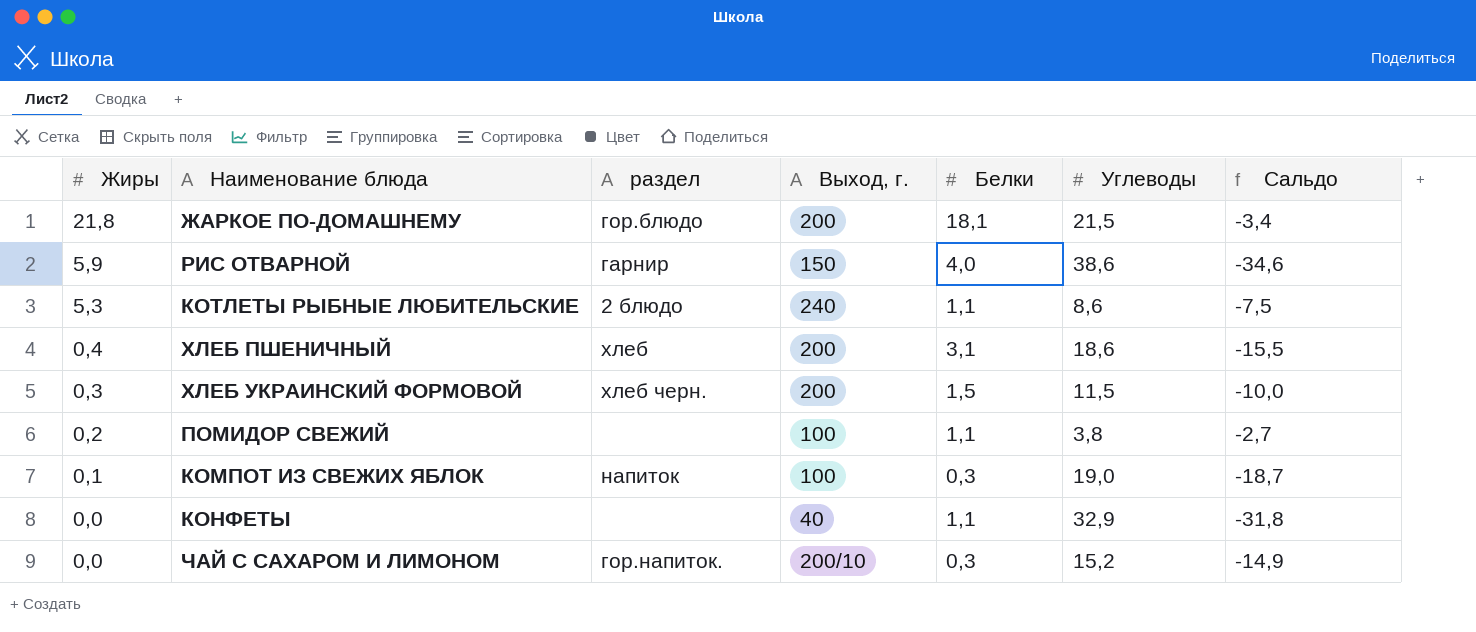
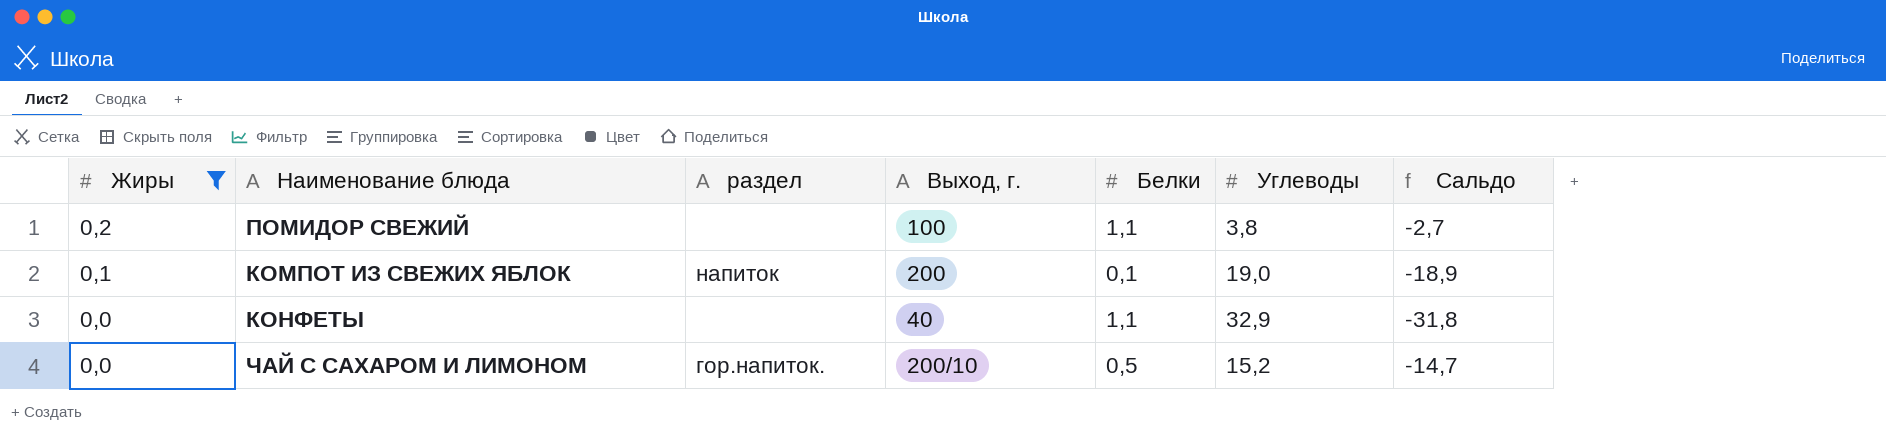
filter: none -> Жиры <= 0,2
КОМПОТ ИЗ СВЕЖИХ ЯБЛОК | Выход, г.: 100 -> 200
КОМПОТ ИЗ СВЕЖИХ ЯБЛОК | Белки: 0,3 -> 0,1
КОМПОТ ИЗ СВЕЖИХ ЯБЛОК | Сальдо: -18,7 -> -18,9
ЧАЙ С САХАРОМ И ЛИМОНОМ | Белки: 0,3 -> 0,5
ЧАЙ С САХАРОМ И ЛИМОНОМ | Сальдо: -14,9 -> -14,7

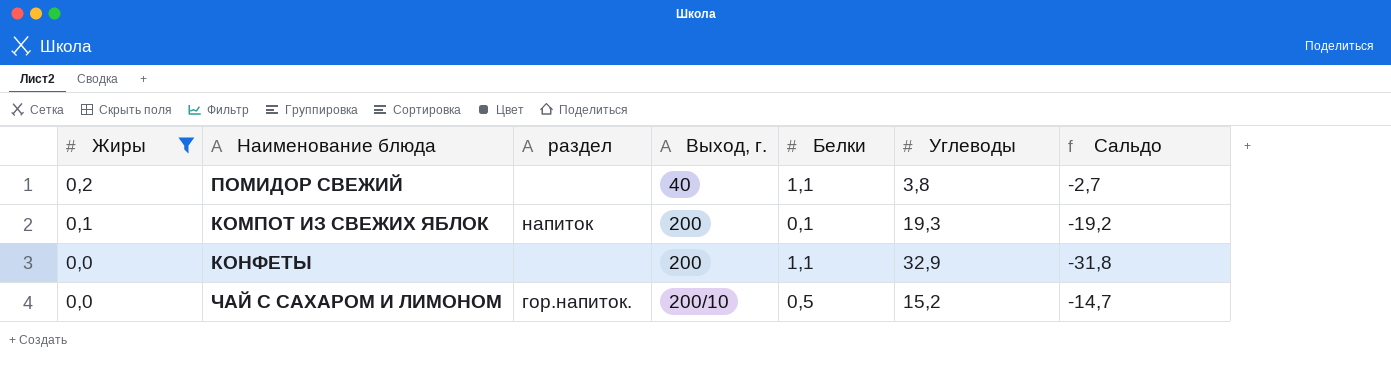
ПОМИДОР СВЕЖИЙ | Выход, г.: 100 -> 40
КОМПОТ ИЗ СВЕЖИХ ЯБЛОК | Углеводы: 19,0 -> 19,3
КОМПОТ ИЗ СВЕЖИХ ЯБЛОК | Сальдо: -18,9 -> -19,2
КОНФЕТЫ | Выход, г.: 40 -> 200

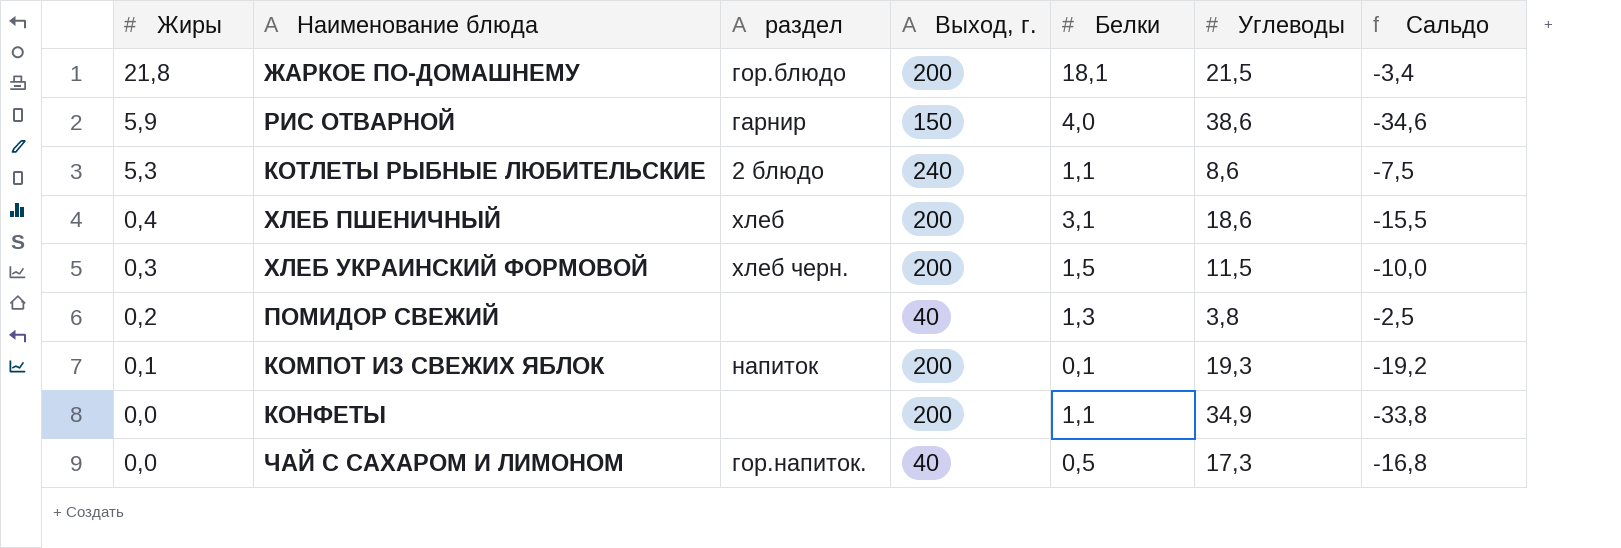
filter: Жиры <= 0,2 -> none
ПОМИДОР СВЕЖИЙ | Белки: 1,1 -> 1,3
ПОМИДОР СВЕЖИЙ | Сальдо: -2,7 -> -2,5
КОНФЕТЫ | Углеводы: 32,9 -> 34,9
КОНФЕТЫ | Сальдо: -31,8 -> -33,8
ЧАЙ С САХАРОМ И ЛИМОНОМ | Выход, г.: 200/10 -> 40
ЧАЙ С САХАРОМ И ЛИМОНОМ | Углеводы: 15,2 -> 17,3
ЧАЙ С САХАРОМ И ЛИМОНОМ | Сальдо: -14,7 -> -16,8

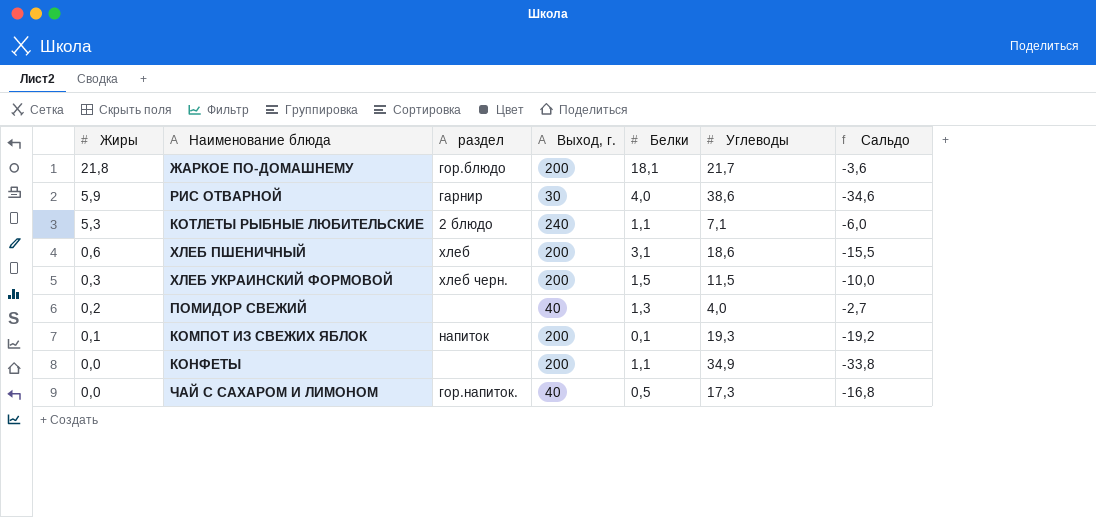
ЖАРКОЕ ПО-ДОМАШНЕМУ | Углеводы: 21,5 -> 21,7
ЖАРКОЕ ПО-ДОМАШНЕМУ | Сальдо: -3,4 -> -3,6
РИС ОТВАРНОЙ | Выход, г.: 150 -> 30
КОТЛЕТЫ РЫБНЫЕ ЛЮБИТЕЛЬСКИЕ | Углеводы: 8,6 -> 7,1
КОТЛЕТЫ РЫБНЫЕ ЛЮБИТЕЛЬСКИЕ | Сальдо: -7,5 -> -6,0
ХЛЕБ ПШЕНИЧНЫЙ | Жиры: 0,4 -> 0,6
ПОМИДОР СВЕЖИЙ | Углеводы: 3,8 -> 4,0
ПОМИДОР СВЕЖИЙ | Сальдо: -2,5 -> -2,7

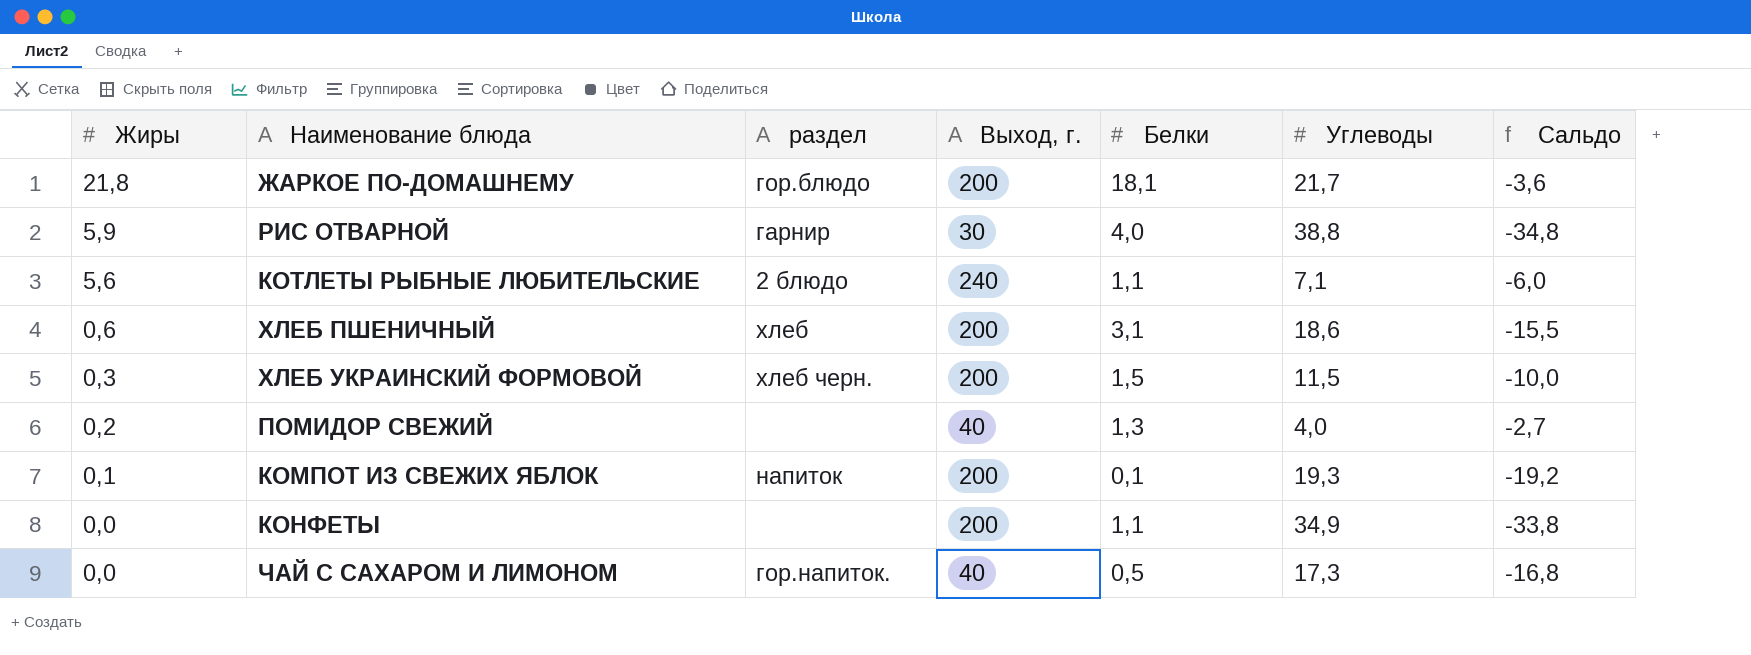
РИС ОТВАРНОЙ | Углеводы: 38,6 -> 38,8
РИС ОТВАРНОЙ | Сальдо: -34,6 -> -34,8
КОТЛЕТЫ РЫБНЫЕ ЛЮБИТЕЛЬСКИЕ | Жиры: 5,3 -> 5,6

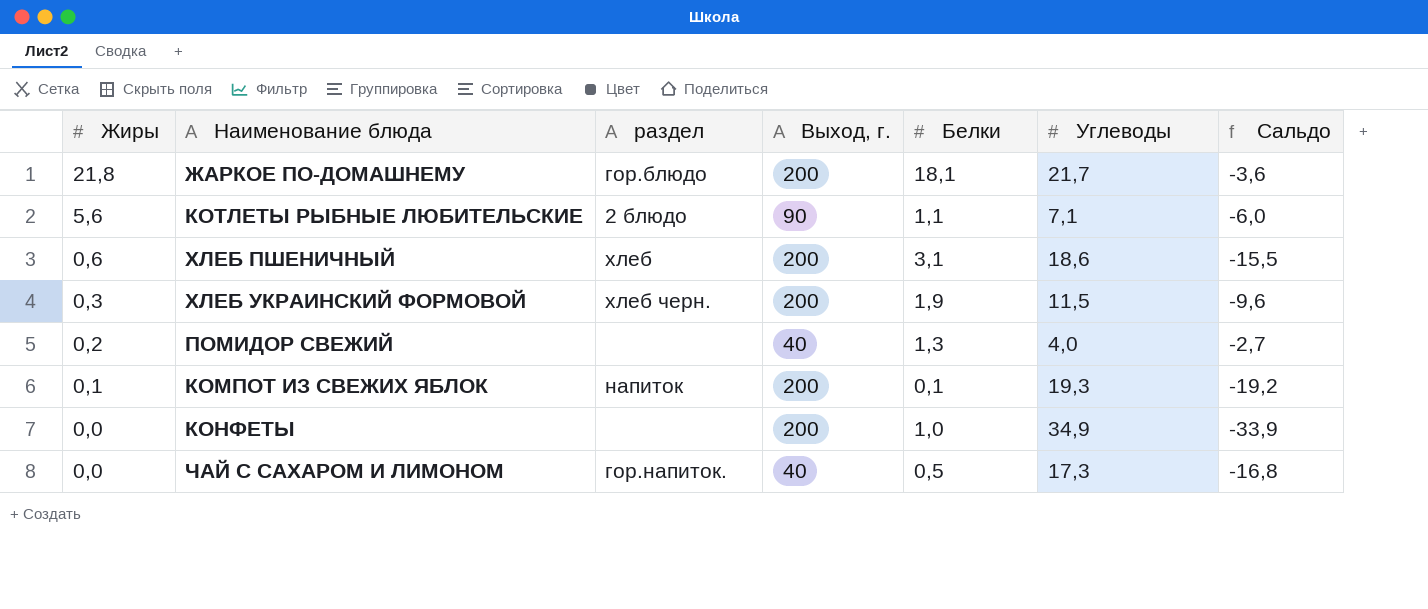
row РИС ОТВАРНОЙ: 5,9 | гарнир | 30 | 4,0 | 38,8 | -34,8 -> none
КОТЛЕТЫ РЫБНЫЕ ЛЮБИТЕЛЬСКИЕ | Выход, г.: 240 -> 90
ХЛЕБ УКРАИНСКИЙ ФОРМОВОЙ | Белки: 1,5 -> 1,9
ХЛЕБ УКРАИНСКИЙ ФОРМОВОЙ | Сальдо: -10,0 -> -9,6
КОНФЕТЫ | Белки: 1,1 -> 1,0
КОНФЕТЫ | Сальдо: -33,8 -> -33,9

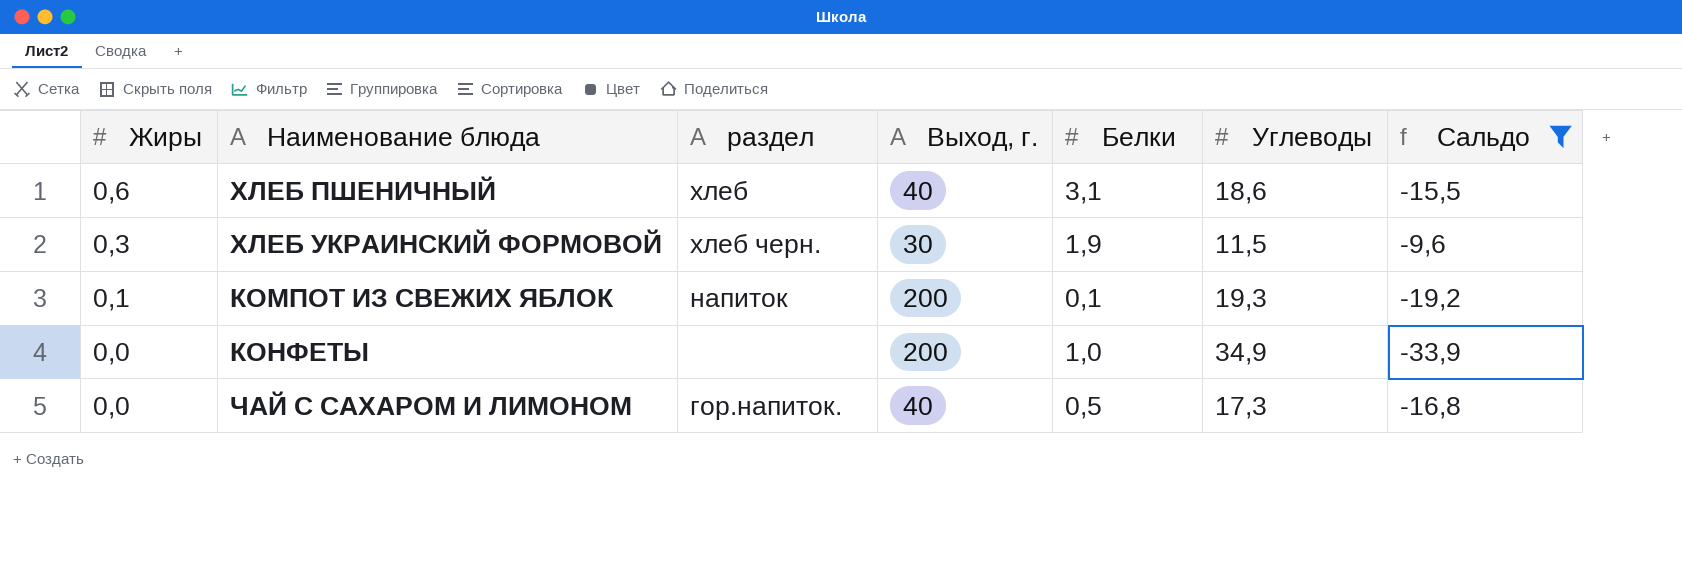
filter: none -> Сальдо <= -9,6
ХЛЕБ ПШЕНИЧНЫЙ | Выход, г.: 200 -> 40
ХЛЕБ УКРАИНСКИЙ ФОРМОВОЙ | Выход, г.: 200 -> 30

